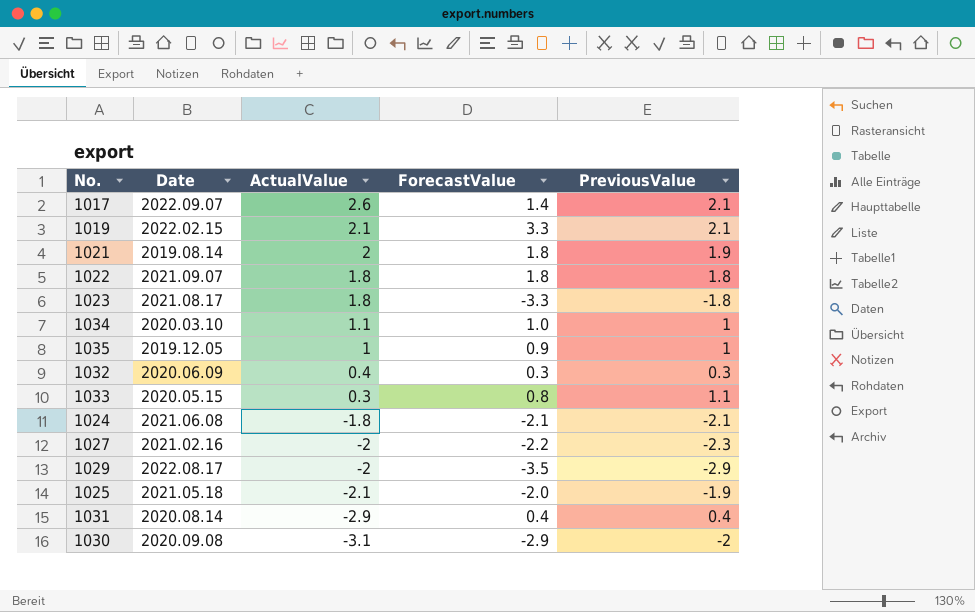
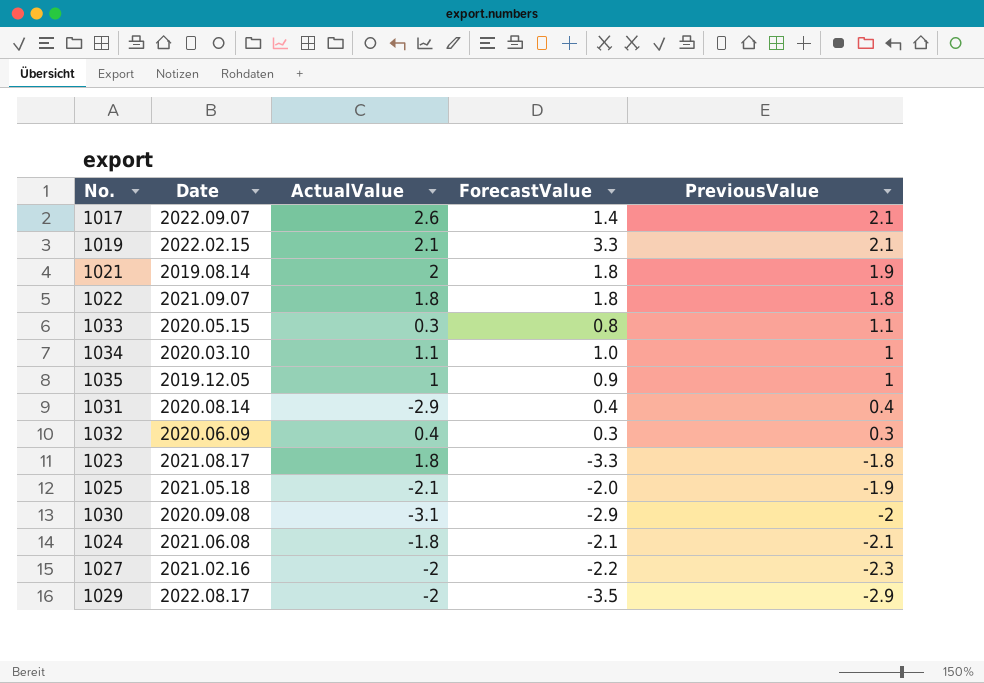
row order: ActualValue descending -> PreviousValue descending

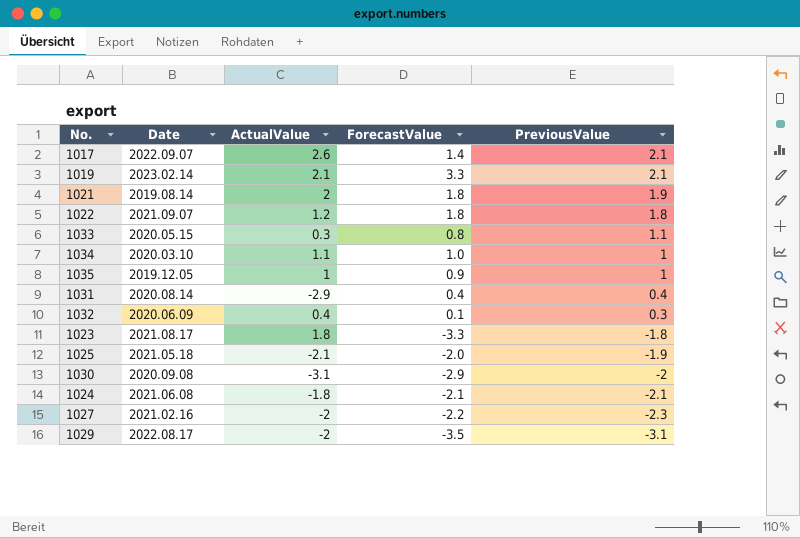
1019 | Date: 2022.02.15 -> 2023.02.14
1022 | ActualValue: 1.8 -> 1.2
1032 | ForecastValue: 0.3 -> 0.1
1029 | PreviousValue: -2.9 -> -3.1

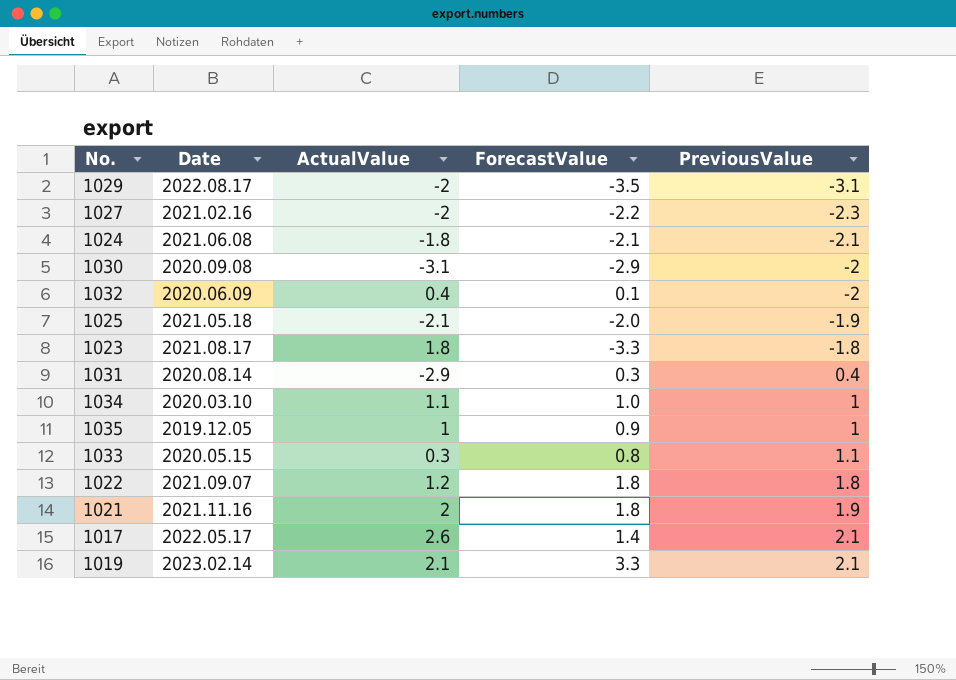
row order: PreviousValue descending -> PreviousValue ascending
1032 | PreviousValue: 0.3 -> -2
1031 | ForecastValue: 0.4 -> 0.3
1021 | Date: 2019.08.14 -> 2021.11.16
1017 | Date: 2022.09.07 -> 2022.05.17

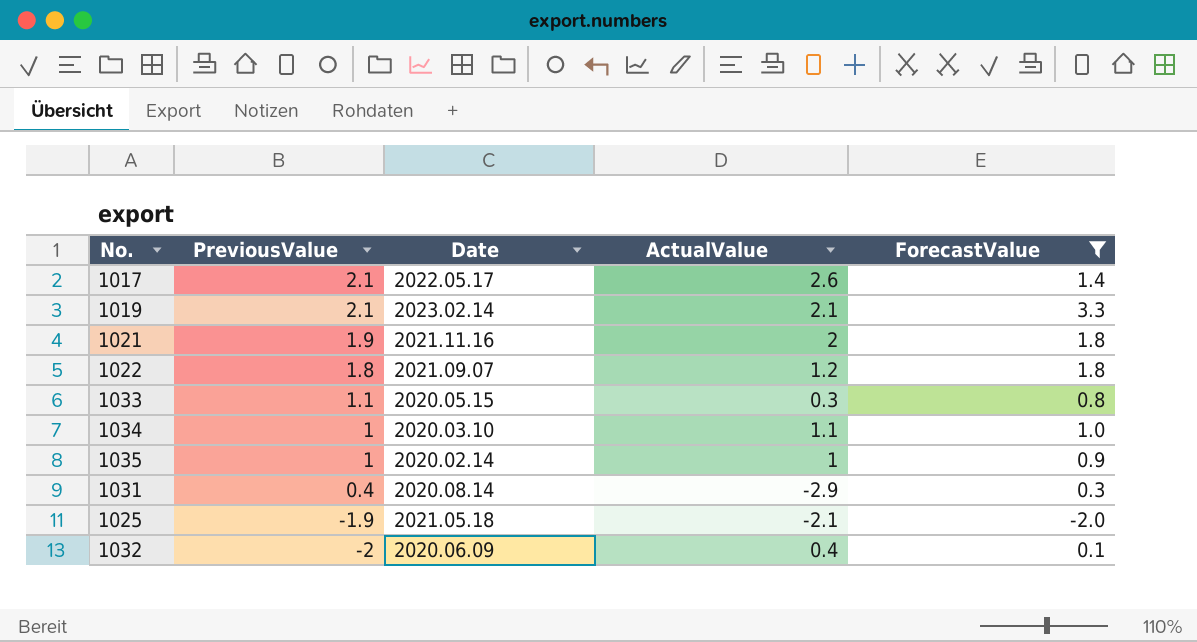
filter: none -> ForecastValue >= -2.0
row order: PreviousValue ascending -> PreviousValue descending
column PreviousValue | position: 5 -> 2
1035 | Date: 2019.12.05 -> 2020.02.14

